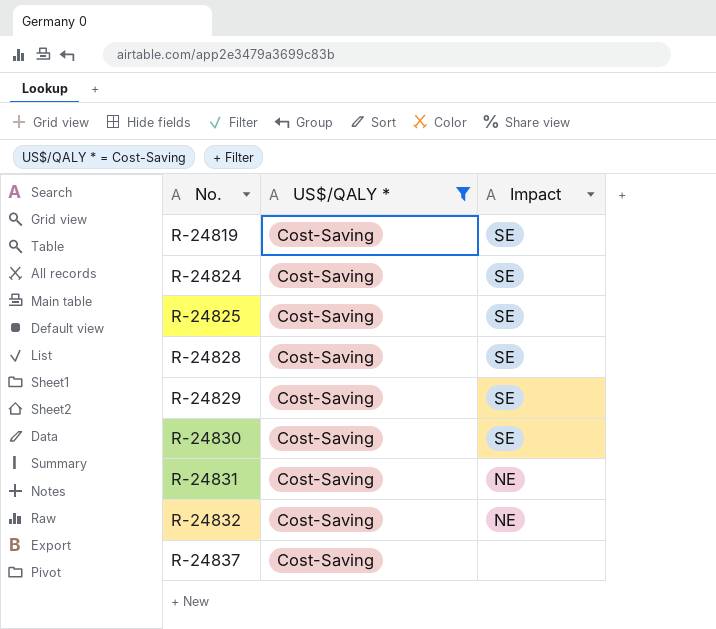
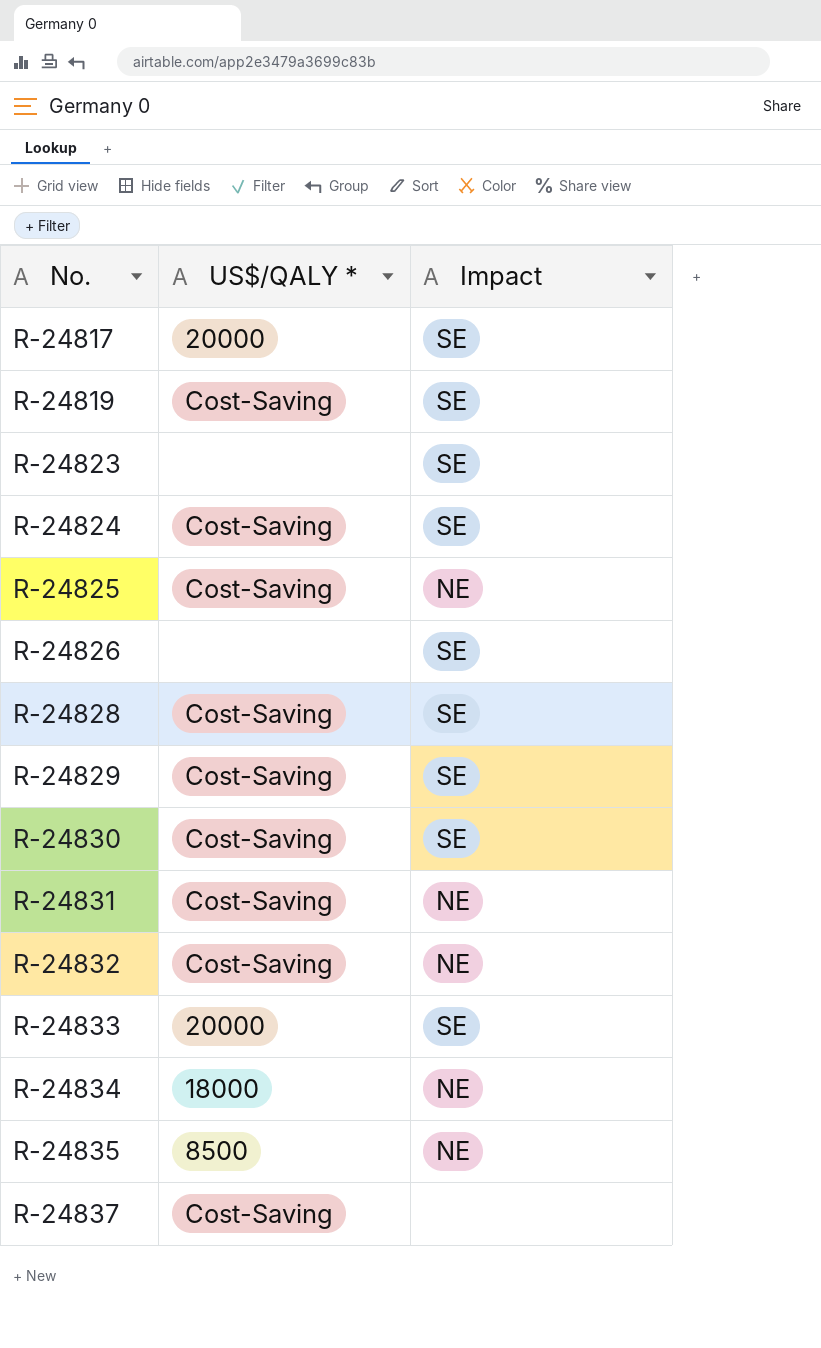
filter: US$/QALY * = Cost-Saving -> none
R-24825 | Impact: SE -> NE

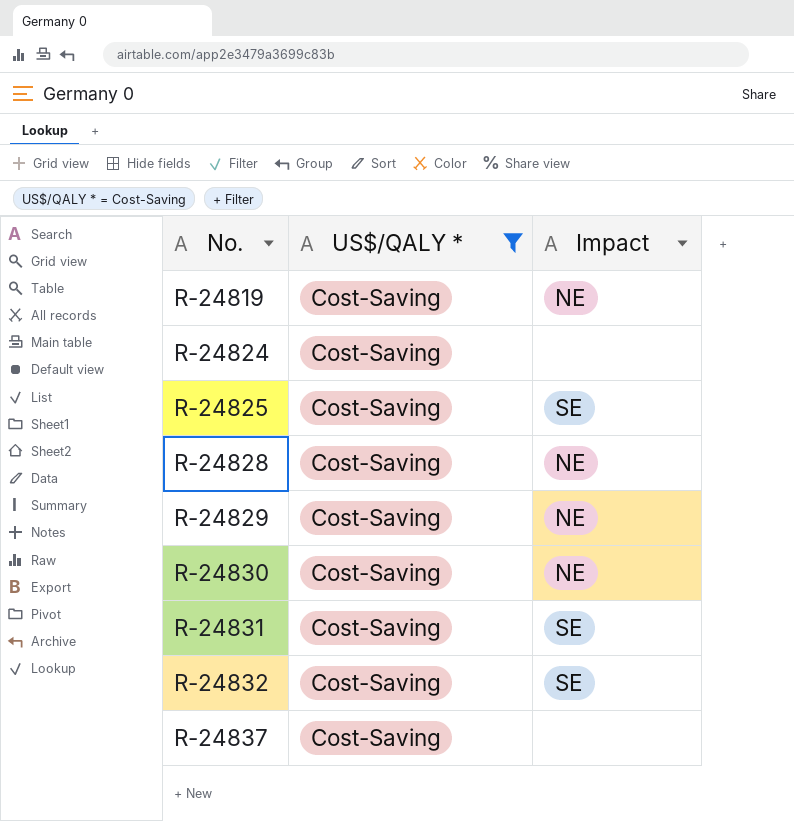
filter: none -> US$/QALY * = Cost-Saving
R-24819 | Impact: SE -> NE
R-24824 | Impact: SE -> none
R-24825 | Impact: NE -> SE
R-24828 | Impact: SE -> NE
R-24829 | Impact: SE -> NE
R-24830 | Impact: SE -> NE
R-24831 | Impact: NE -> SE
R-24832 | Impact: NE -> SE

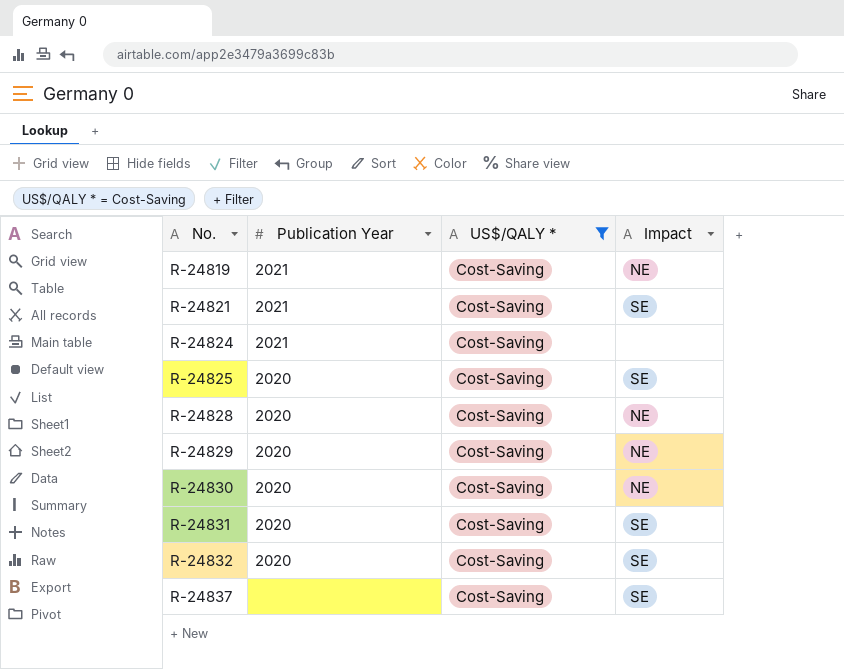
column Publication Year | position: none -> 2
row R-24821: none -> 2021 | Cost-Saving | SE
R-24837 | Impact: none -> SE

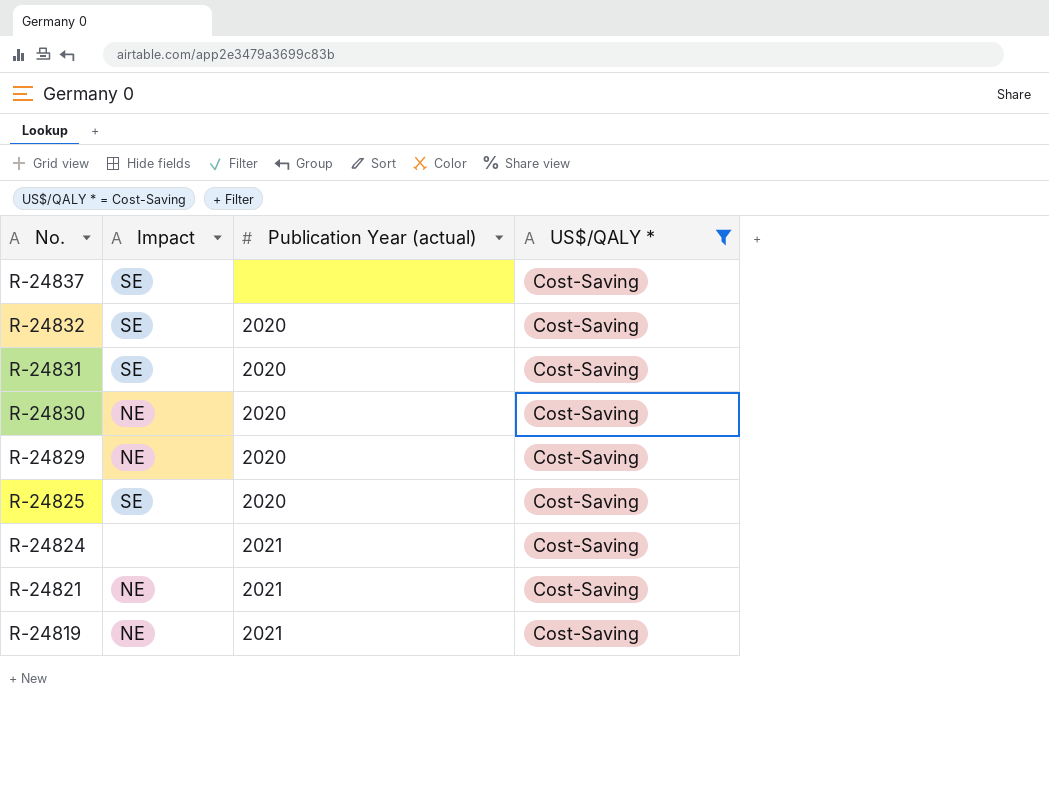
row order: No. ascending -> No. descending
column Impact | position: 4 -> 2
column name: Publication Year -> Publication Year (actual)
row R-24828: 2020 | Cost-Saving | NE -> none
R-24821 | Impact: SE -> NE

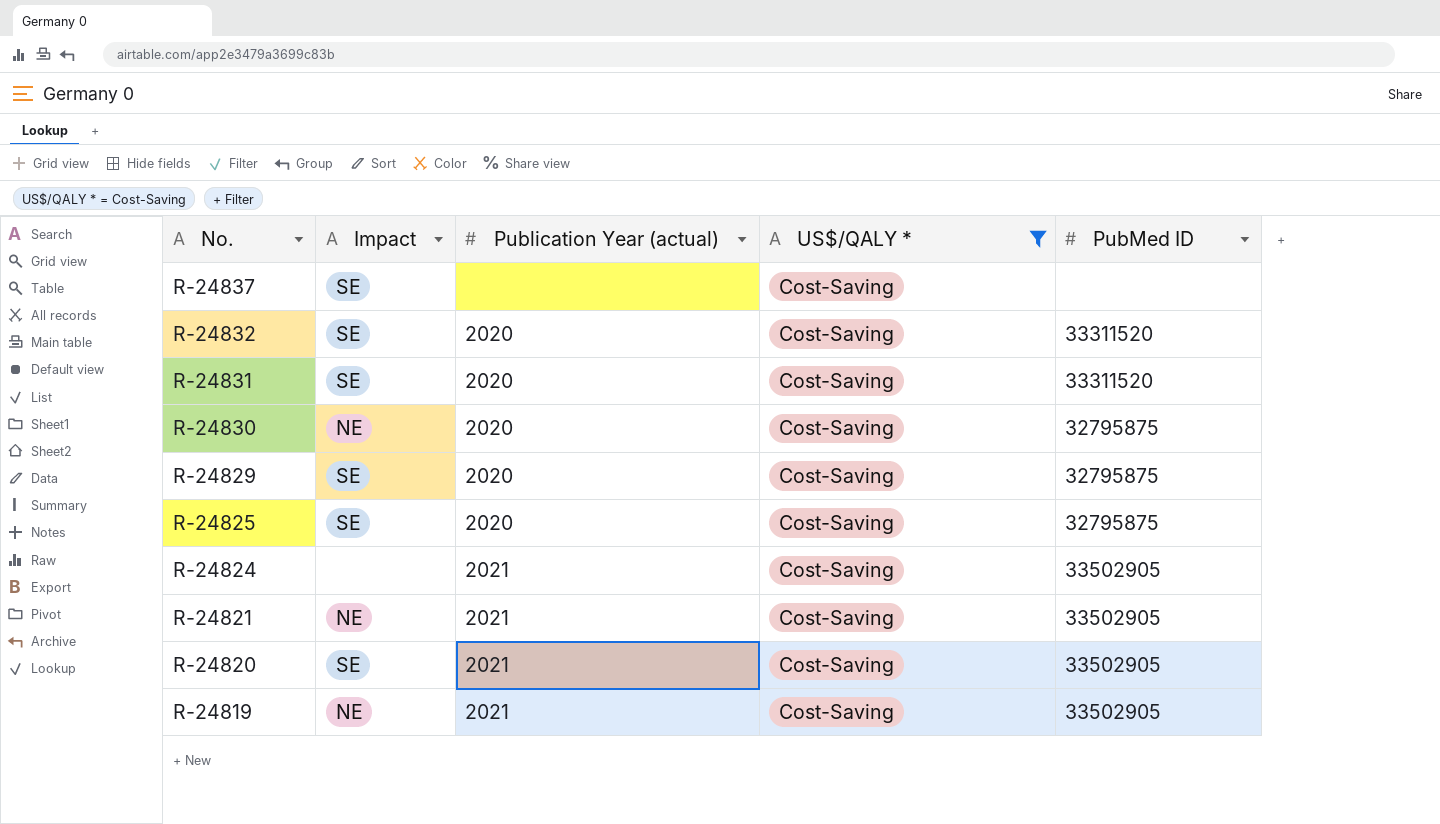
column PubMed ID | position: none -> 5
R-24829 | Impact: NE -> SE
row R-24820: none -> SE | 2021 | Cost-Saving | 33502905

